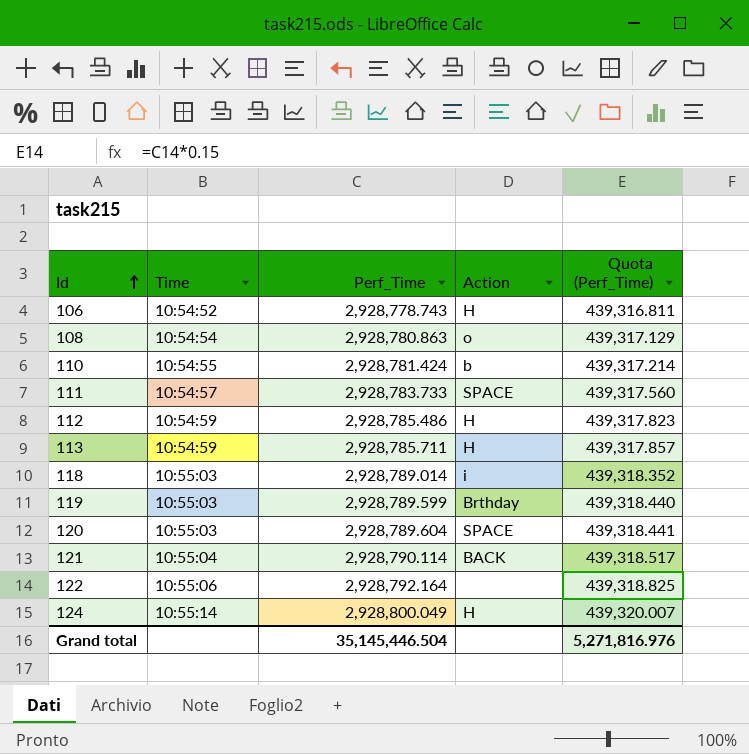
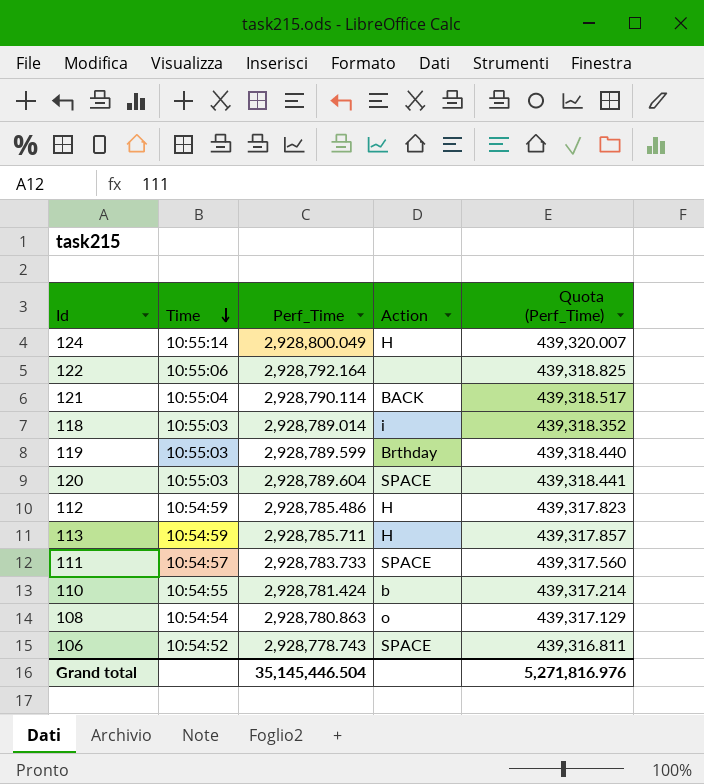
row order: Id ascending -> Time descending
106 | Action: H -> SPACE

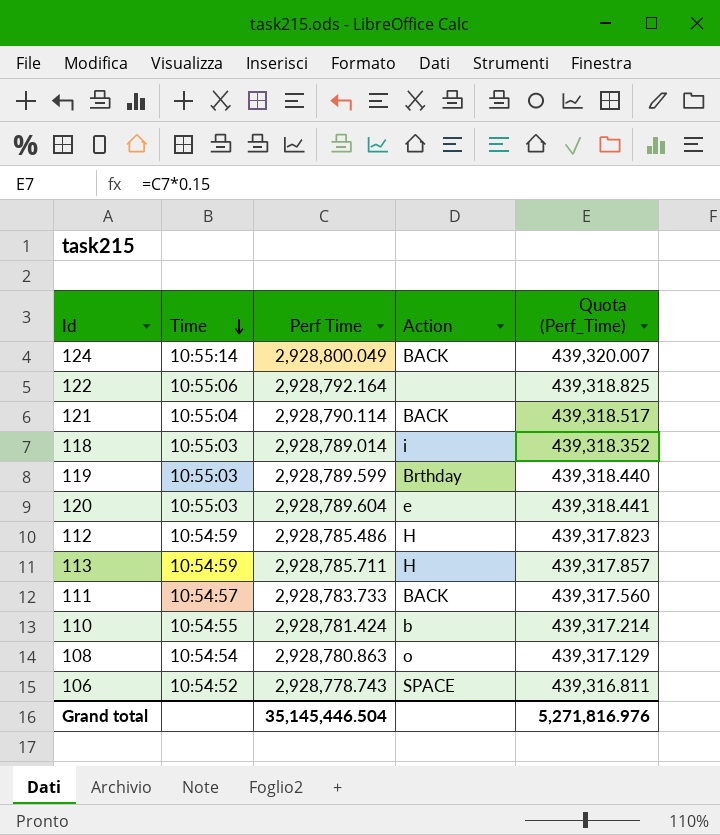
column name: Perf_Time -> Perf Time
124 | Action: H -> BACK
120 | Action: SPACE -> e
111 | Action: SPACE -> BACK

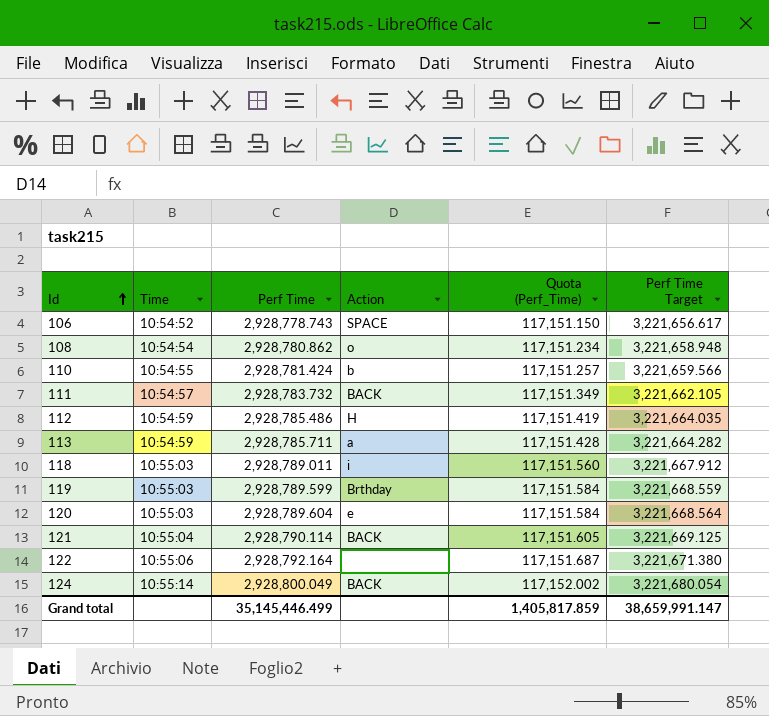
row order: Time descending -> Id ascending
column Quota (Perf_Time) | formula: [Perf Time] * 0.15 -> [Perf Time] * 0.04
column Perf Time Target | formula: none -> [Perf Time] * 1.1
108 | Perf Time: 2,928,780.863 -> 2,928,780.862
111 | Perf Time: 2,928,783.733 -> 2,928,783.732
113 | Action: H -> a
118 | Perf Time: 2,928,789.014 -> 2,928,789.011
Grand total | Perf Time: 35,145,446.504 -> 35,145,446.499
Grand total | Quota (Perf_Time): 5,271,816.976 -> 1,405,817.859

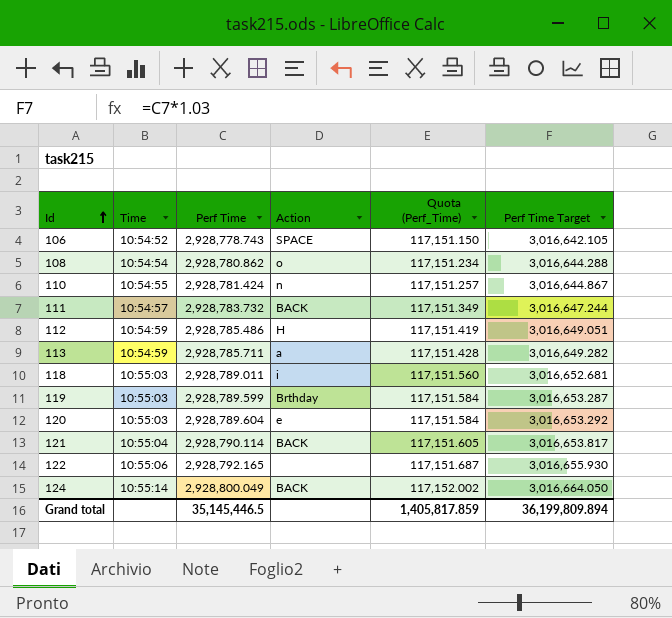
column Perf Time Target | formula: [Perf Time] * 1.1 -> [Perf Time] * 1.03
110 | Action: b -> n
122 | Perf Time: 2,928,792.164 -> 2,928,792.165
Grand total | Perf Time: 35,145,446.499 -> 35,145,446.5
Grand total | Perf Time Target: 38,659,991.147 -> 36,199,809.894

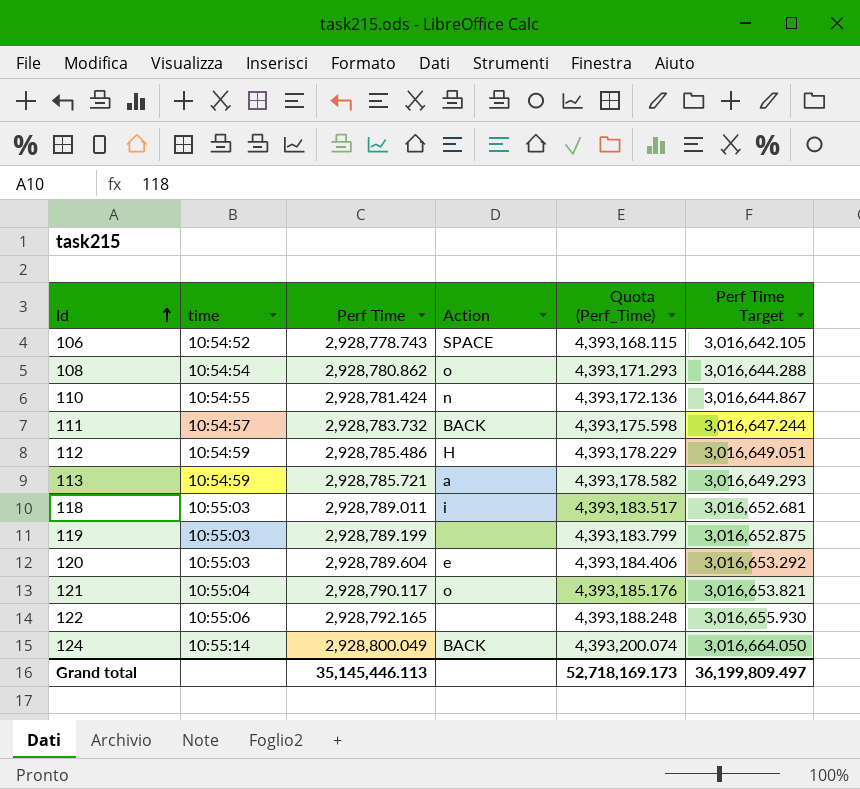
column name: Time -> time
column Quota (Perf_Time) | formula: [Perf Time] * 0.04 -> [Perf Time] * 1.5
113 | Perf Time: 2,928,785.711 -> 2,928,785.721
113 | Perf Time Target: 3,016,649.282 -> 3,016,649.293
119 | Perf Time: 2,928,789.599 -> 2,928,789.199
119 | Action: Brthday -> none
119 | Perf Time Target: 3,016,653.287 -> 3,016,652.875
121 | Perf Time: 2,928,790.114 -> 2,928,790.117
121 | Action: BACK -> o
121 | Perf Time Target: 3,016,653.817 -> 3,016,653.821
Grand total | Perf Time: 35,145,446.5 -> 35,145,446.113
Grand total | Quota (Perf_Time): 1,405,817.859 -> 52,718,169.173
Grand total | Perf Time Target: 36,199,809.894 -> 36,199,809.497

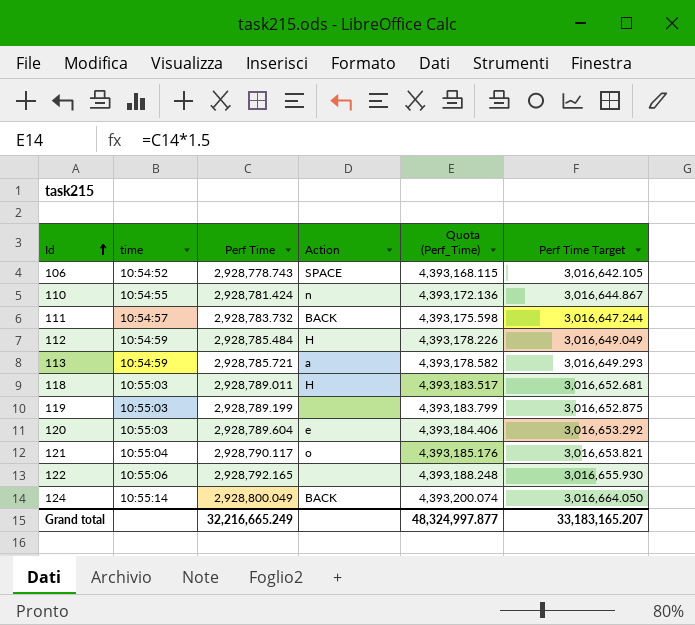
row 108: 10:54:54 | 2,928,780.862 | o | 4,393,171.293 | 3,016,644.288 -> none
112 | Perf Time: 2,928,785.486 -> 2,928,785.484
112 | Quota (Perf_Time): 4,393,178.229 -> 4,393,178.226
112 | Perf Time Target: 3,016,649.051 -> 3,016,649.049
118 | Action: i -> H
Grand total | Perf Time: 35,145,446.113 -> 32,216,665.249
Grand total | Quota (Perf_Time): 52,718,169.173 -> 48,324,997.877
Grand total | Perf Time Target: 36,199,809.497 -> 33,183,165.207

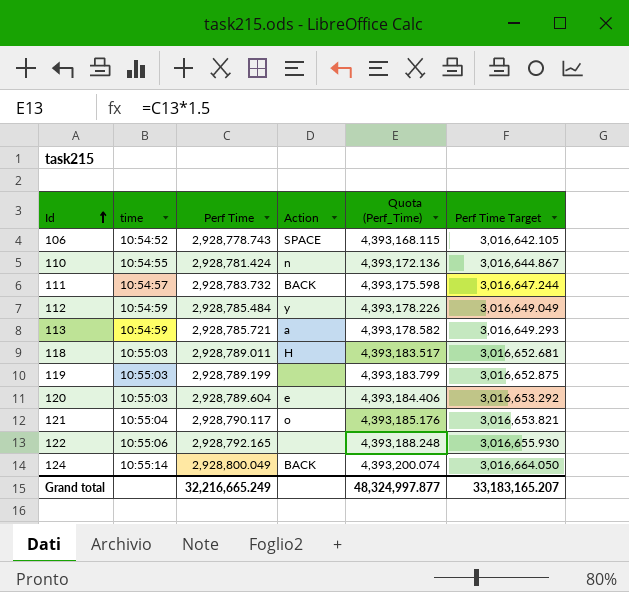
112 | Action: H -> y

